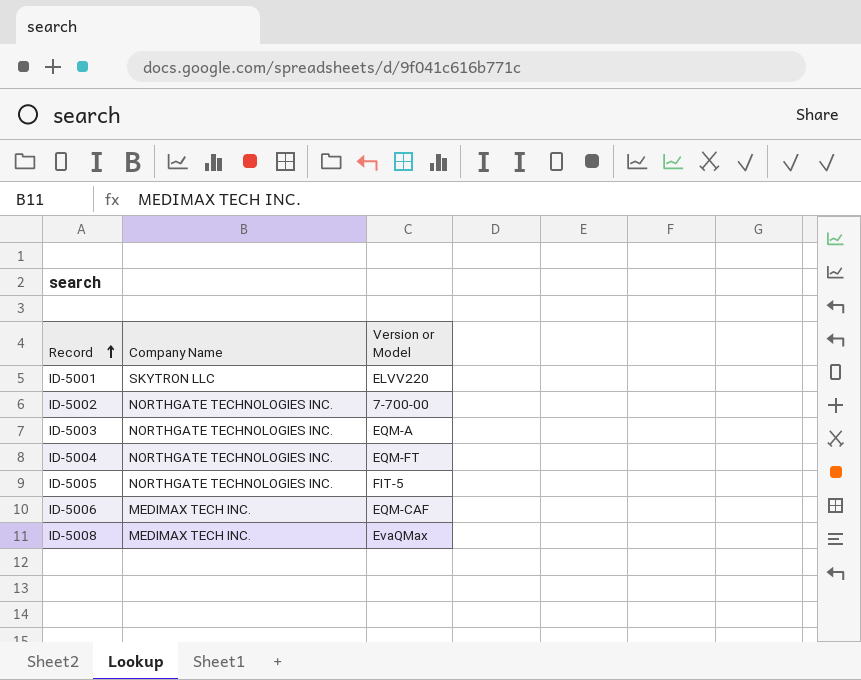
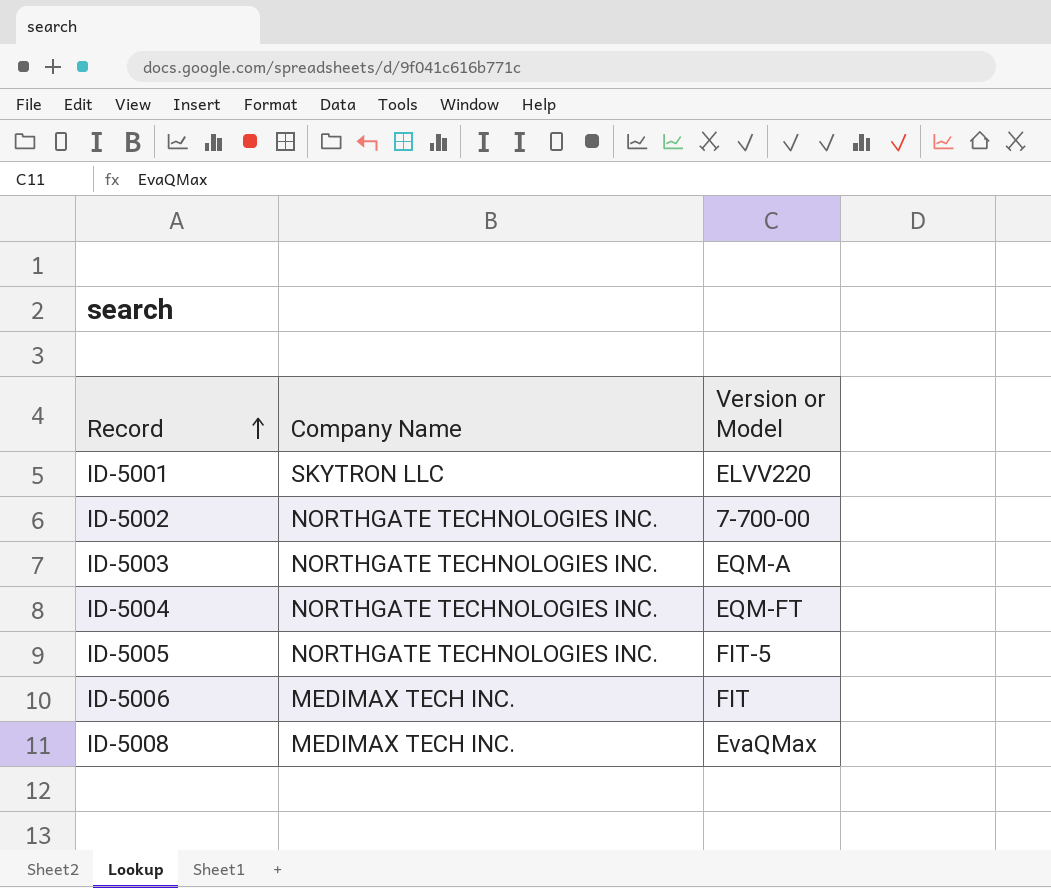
ID-5006 | Version or Model: EQM-CAF -> FIT

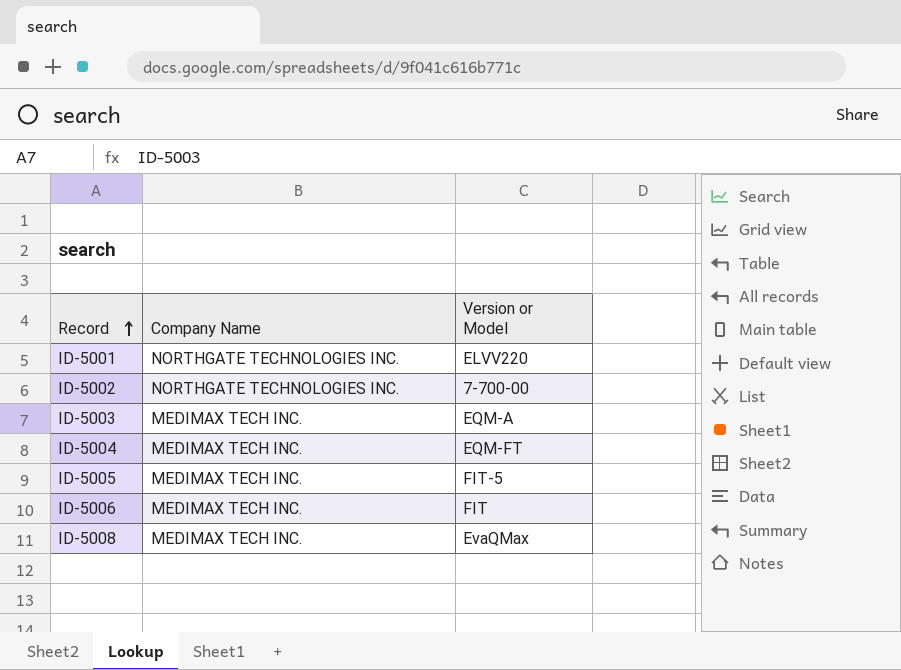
ID-5001 | Company Name: SKYTRON LLC -> NORTHGATE TECHNOLOGIES INC.
ID-5003 | Company Name: NORTHGATE TECHNOLOGIES INC. -> MEDIMAX TECH INC.
ID-5004 | Company Name: NORTHGATE TECHNOLOGIES INC. -> MEDIMAX TECH INC.
ID-5005 | Company Name: NORTHGATE TECHNOLOGIES INC. -> MEDIMAX TECH INC.

